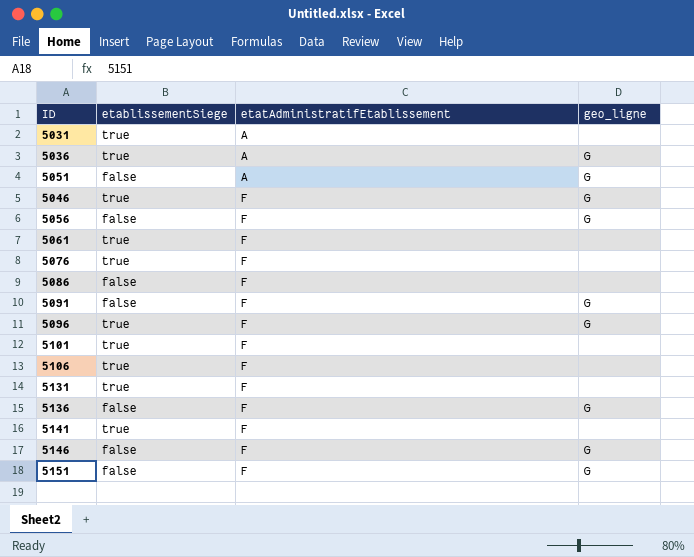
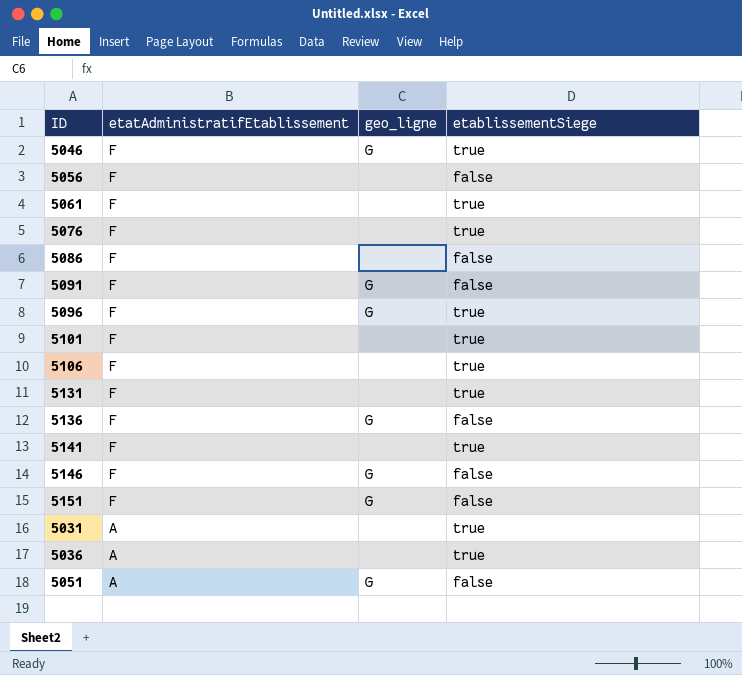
row order: etatAdministratifEtablissement ascending -> etatAdministratifEtablissement descending
column etablissementSiege | position: 2 -> 4
5056 | geo_ligne: G -> none
5036 | geo_ligne: G -> none

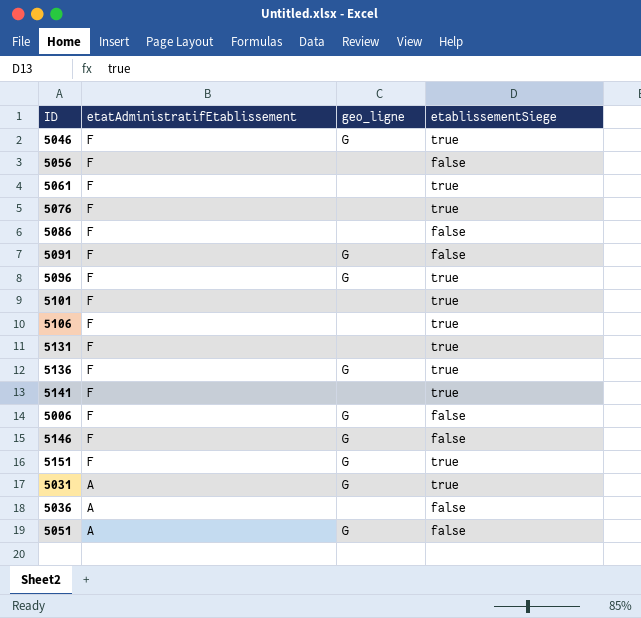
5136 | etablissementSiege: false -> true
row 5006: none -> F | G | false
5151 | etablissementSiege: false -> true
5031 | geo_ligne: none -> G
5036 | etablissementSiege: true -> false

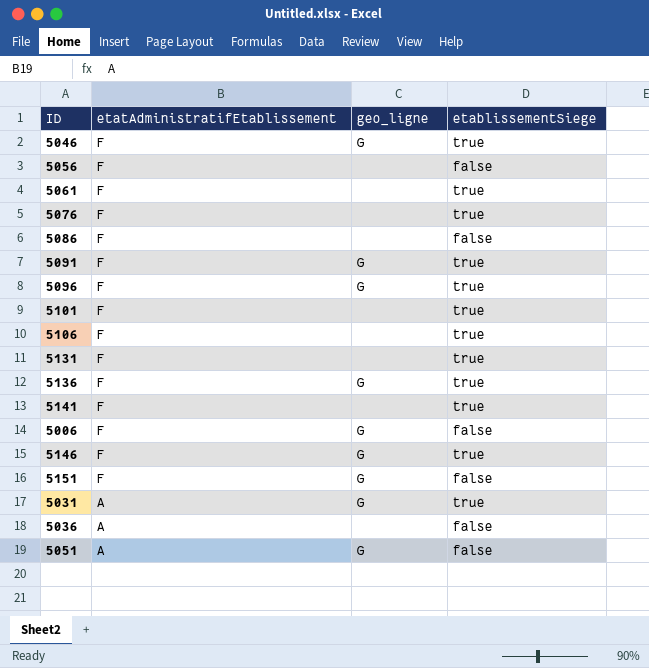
5091 | etablissementSiege: false -> true
5146 | etablissementSiege: false -> true
5151 | etablissementSiege: true -> false

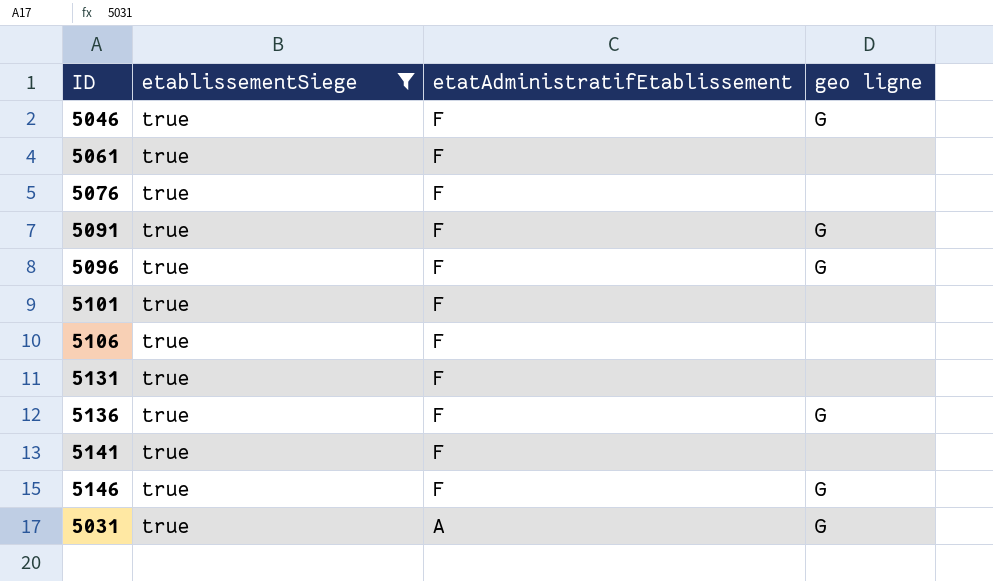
filter: none -> etablissementSiege = true
column etablissementSiege | position: 4 -> 2
column name: geo_ligne -> geo ligne

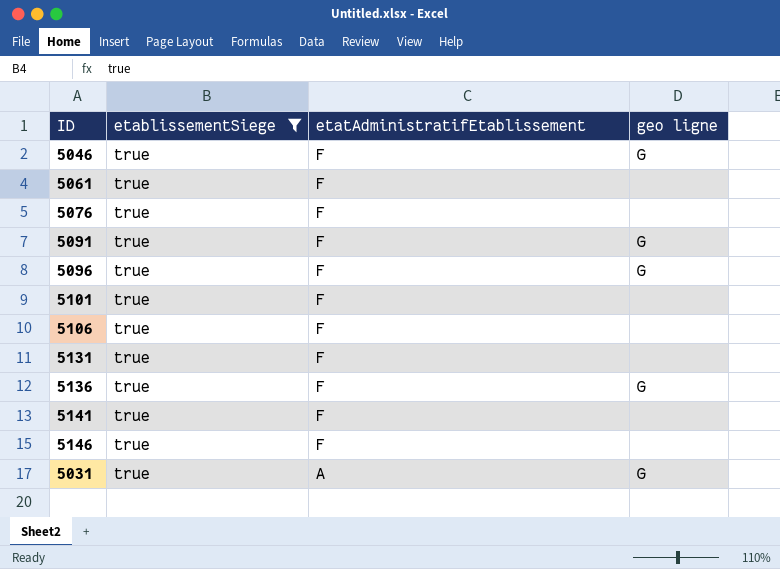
5146 | geo ligne: G -> none

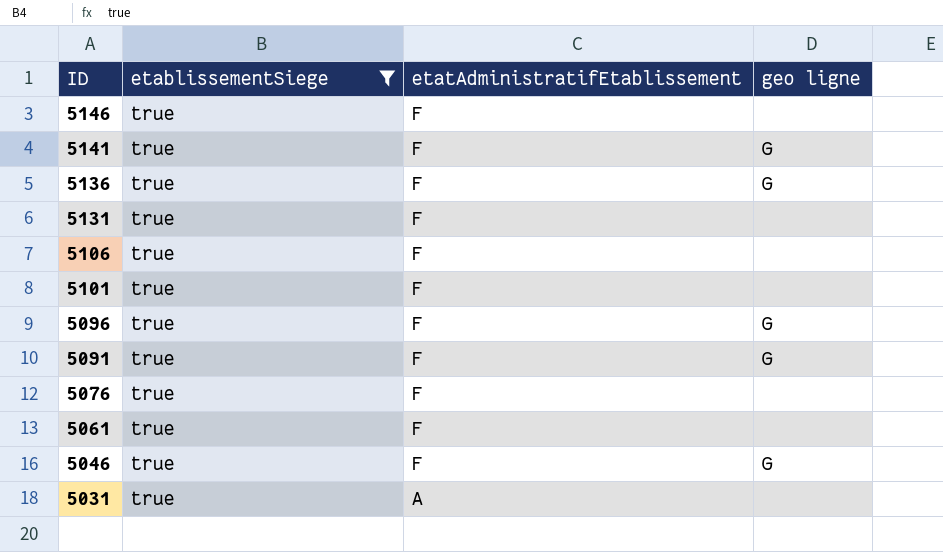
row order: etatAdministratifEtablissement descending -> ID descending
5141 | geo ligne: none -> G
5031 | geo ligne: G -> none

